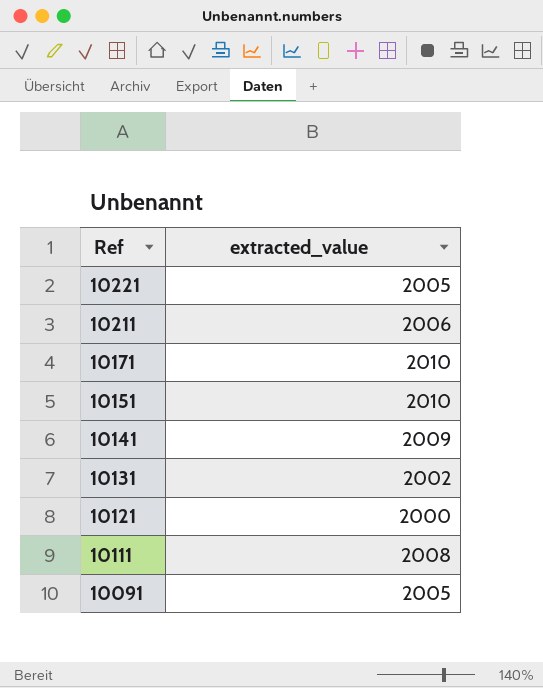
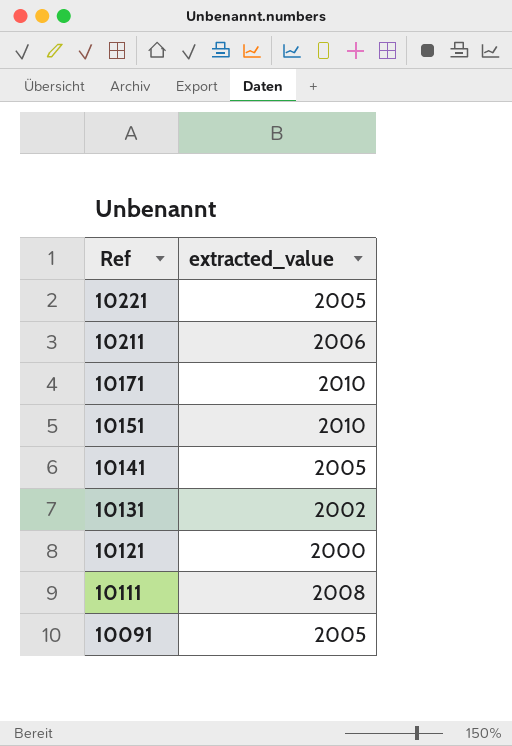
10141 | extracted_value: 2009 -> 2005

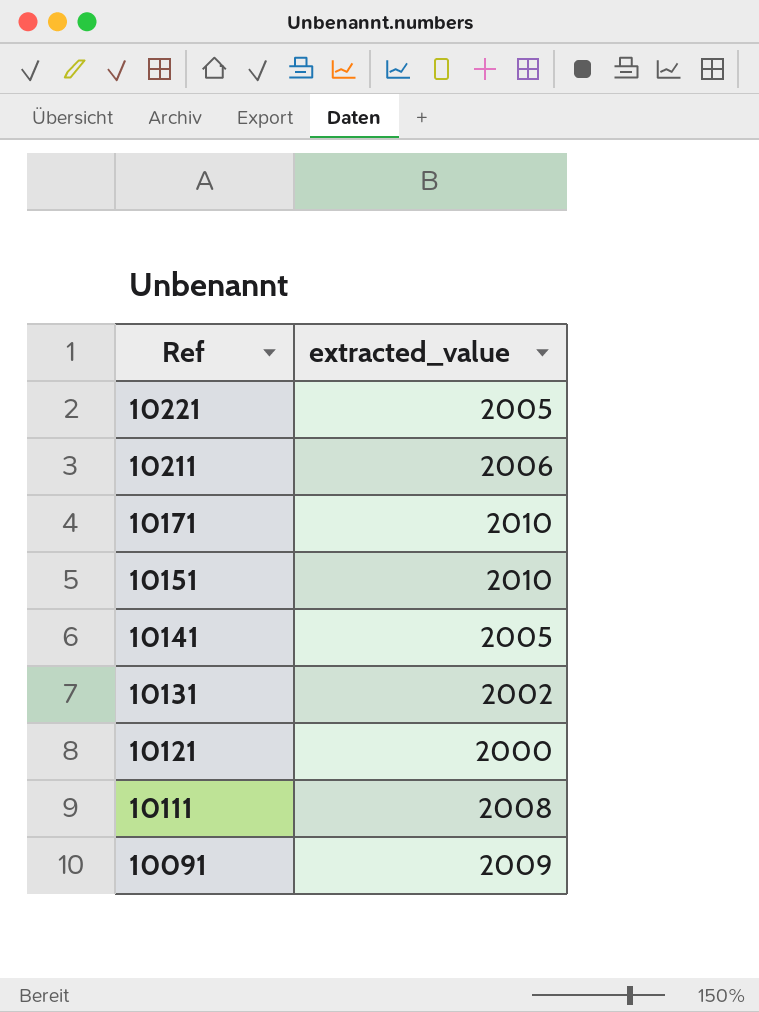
10091 | extracted_value: 2005 -> 2009

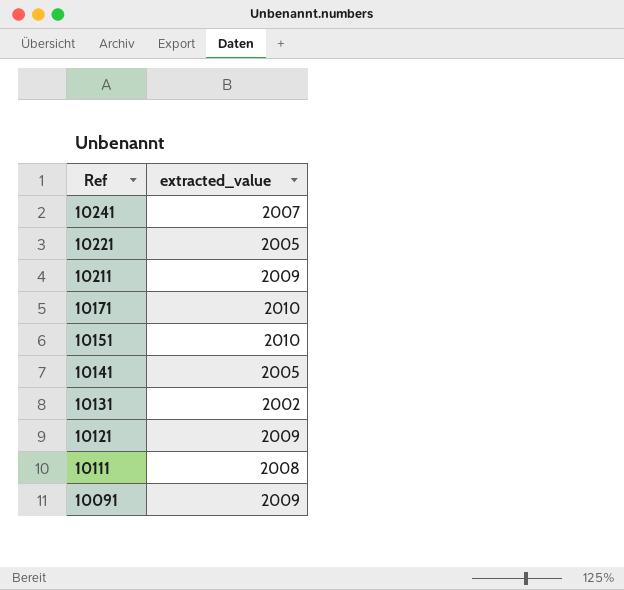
row 10241: none -> 2007
10211 | extracted_value: 2006 -> 2009
10121 | extracted_value: 2000 -> 2009

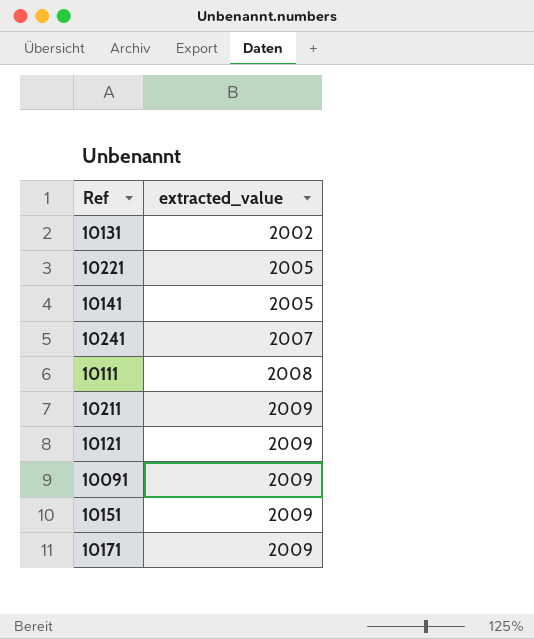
row order: Ref descending -> extracted_value ascending
10151 | extracted_value: 2010 -> 2009
10171 | extracted_value: 2010 -> 2009

